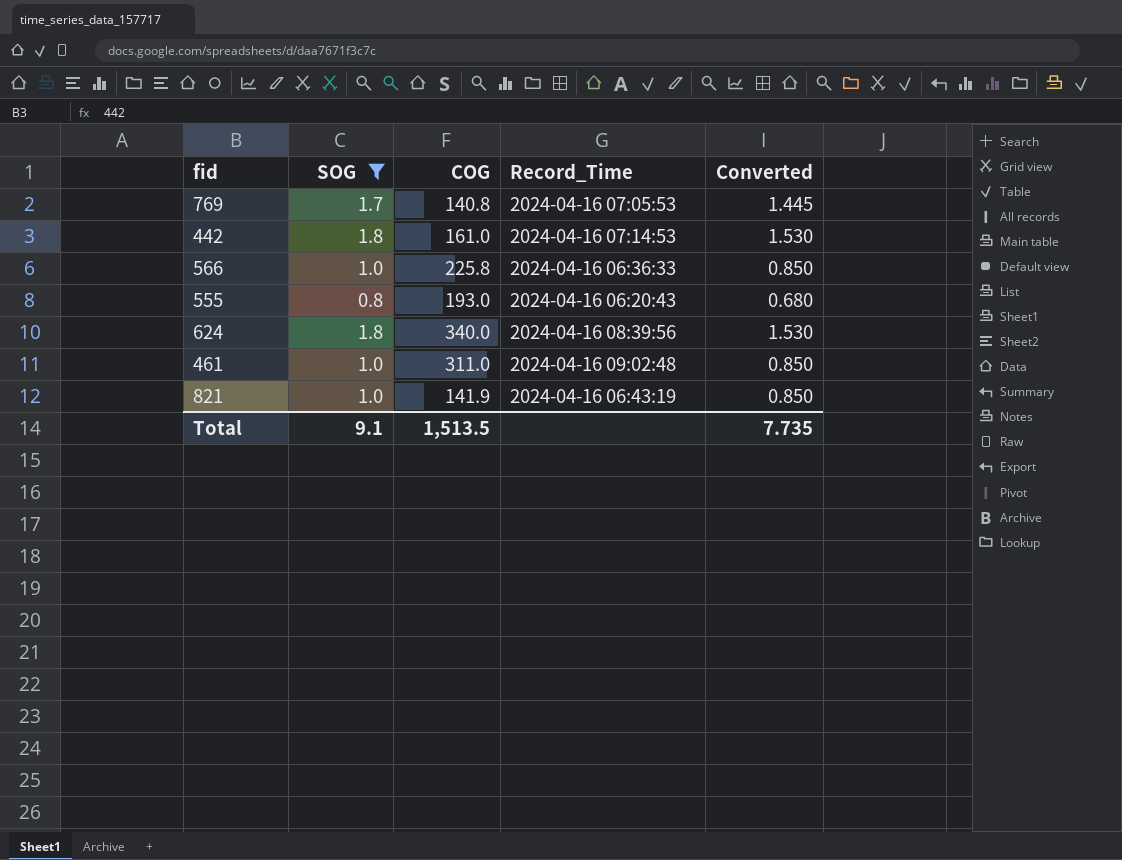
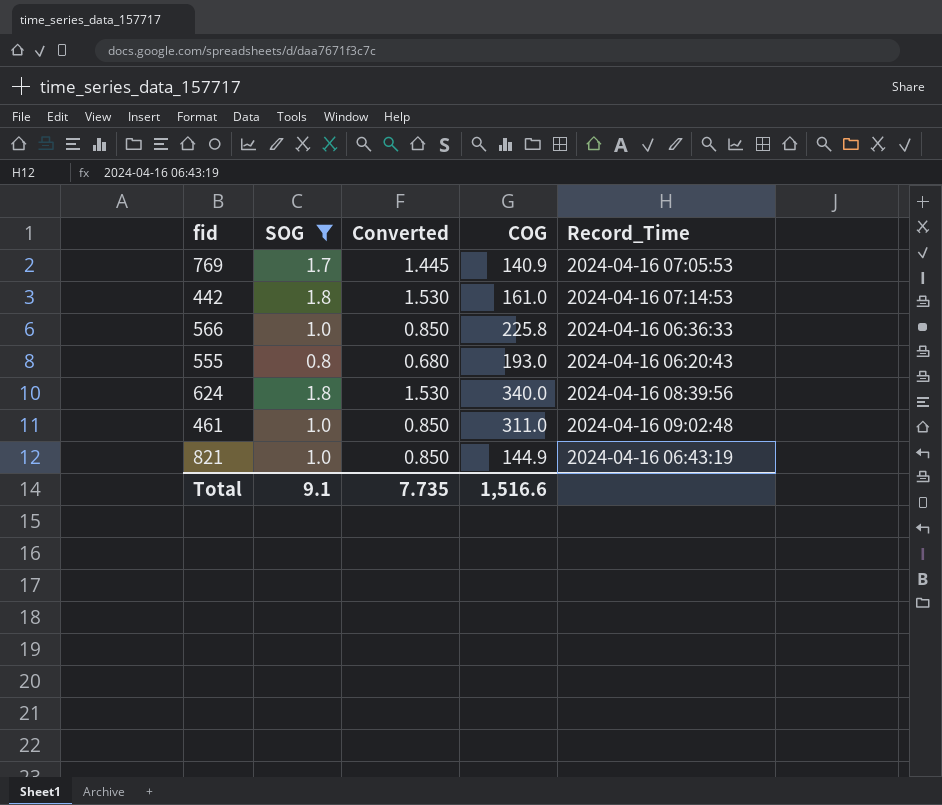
column Converted | position: 5 -> 3
769 | COG: 140.8 -> 140.9
821 | COG: 141.9 -> 144.9
Total | COG: 1,513.5 -> 1,516.6

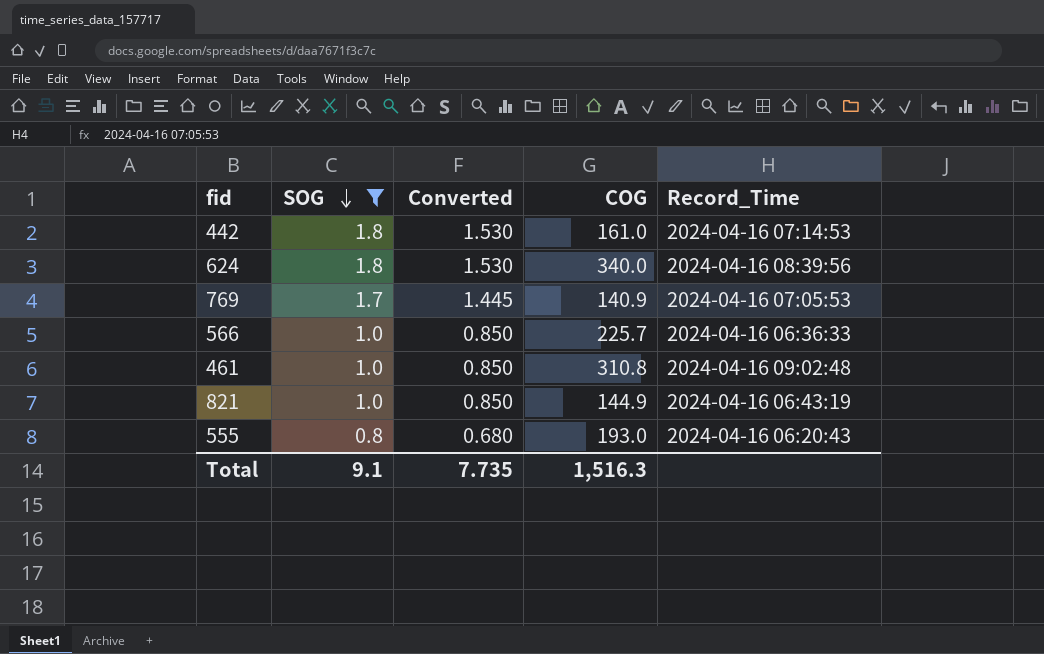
row order: none -> SOG descending
566 | COG: 225.8 -> 225.7
461 | COG: 311.0 -> 310.8
Total | COG: 1,516.6 -> 1,516.3

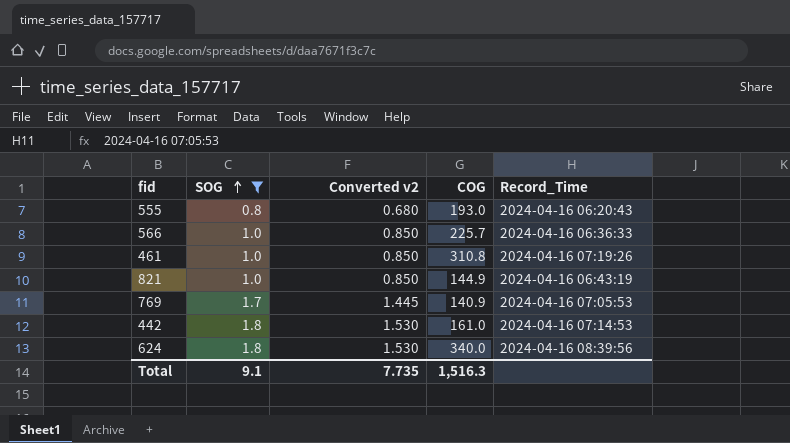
row order: SOG descending -> SOG ascending
column name: Converted -> Converted v2
461 | Record_Time: 2024-04-16 09:02:48 -> 2024-04-16 07:19:26

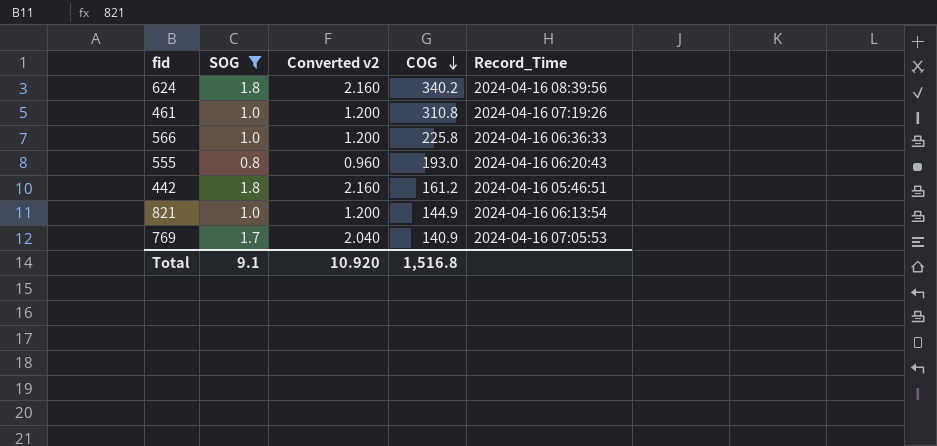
row order: SOG ascending -> COG descending
column Converted v2 | formula: [SOG] * 0.85 -> [SOG] * 1.2
624 | COG: 340.0 -> 340.2
566 | COG: 225.7 -> 225.8
442 | COG: 161.0 -> 161.2
442 | Record_Time: 2024-04-16 07:14:53 -> 2024-04-16 05:46:51
821 | Record_Time: 2024-04-16 06:43:19 -> 2024-04-16 06:13:54
Total | Converted v2: 7.735 -> 10.920
Total | COG: 1,516.3 -> 1,516.8

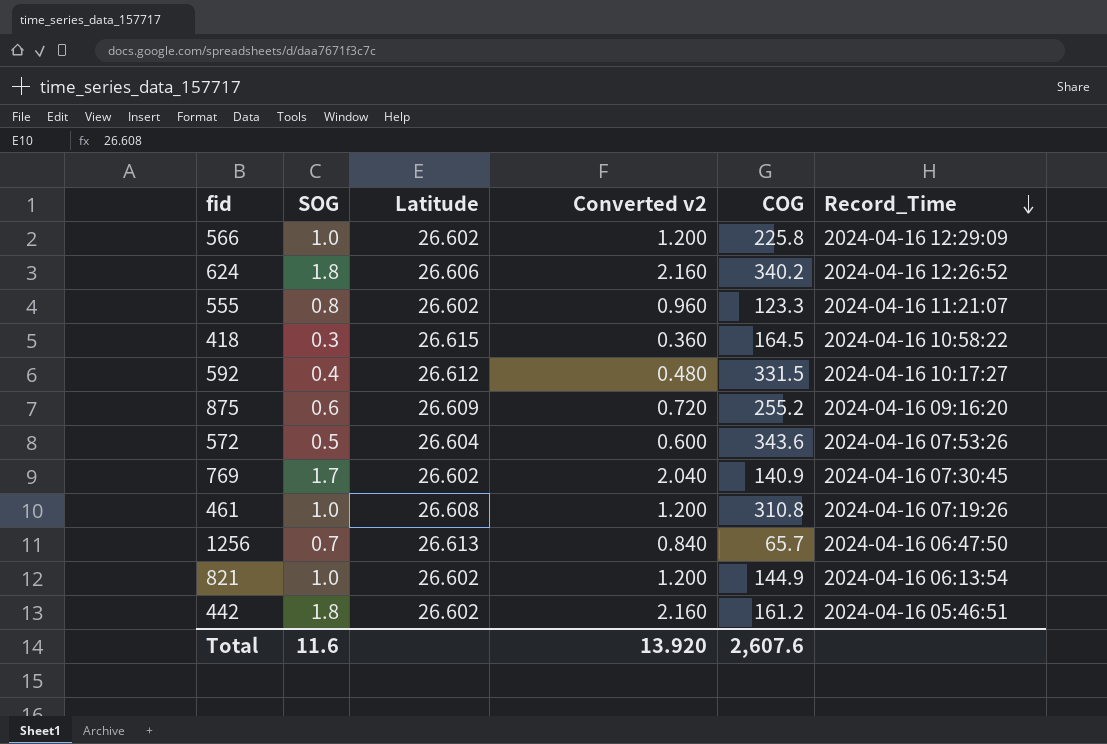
filter: SOG >= 0.8 -> none
row order: COG descending -> Record_Time descending
column Latitude | position: none -> 3
566 | Record_Time: 2024-04-16 06:36:33 -> 2024-04-16 12:29:09
624 | Record_Time: 2024-04-16 08:39:56 -> 2024-04-16 12:26:52
555 | COG: 193.0 -> 123.3
555 | Record_Time: 2024-04-16 06:20:43 -> 2024-04-16 11:21:07
769 | Record_Time: 2024-04-16 07:05:53 -> 2024-04-16 07:30:45
Total | SOG: 9.1 -> 11.6
Total | Converted v2: 10.920 -> 13.920
Total | COG: 1,516.8 -> 2,607.6

